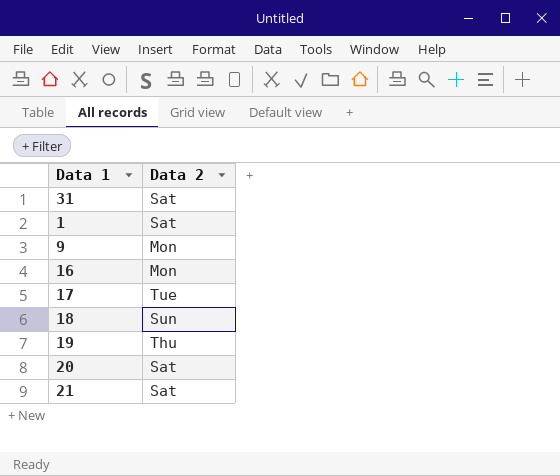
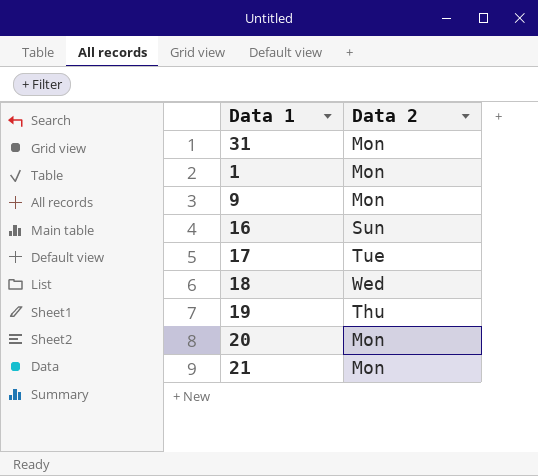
31 | Data 2: Sat -> Mon
1 | Data 2: Sat -> Mon
16 | Data 2: Mon -> Sun
18 | Data 2: Sun -> Wed
20 | Data 2: Sat -> Mon
21 | Data 2: Sat -> Mon

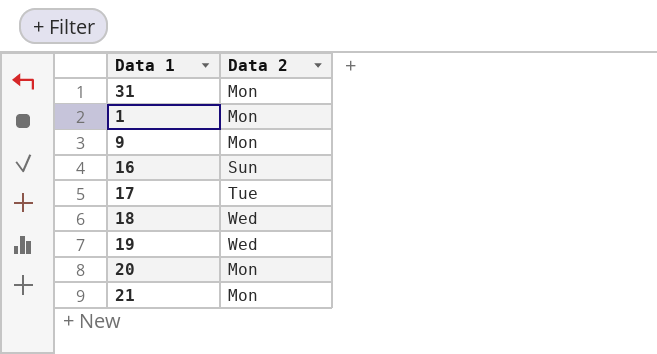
19 | Data 2: Thu -> Wed

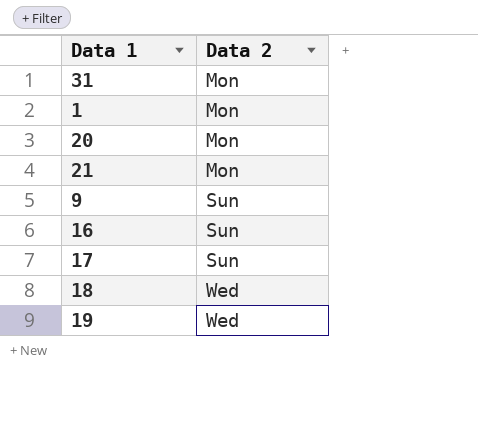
row order: none -> Data 2 ascending
9 | Data 2: Mon -> Sun
17 | Data 2: Tue -> Sun

